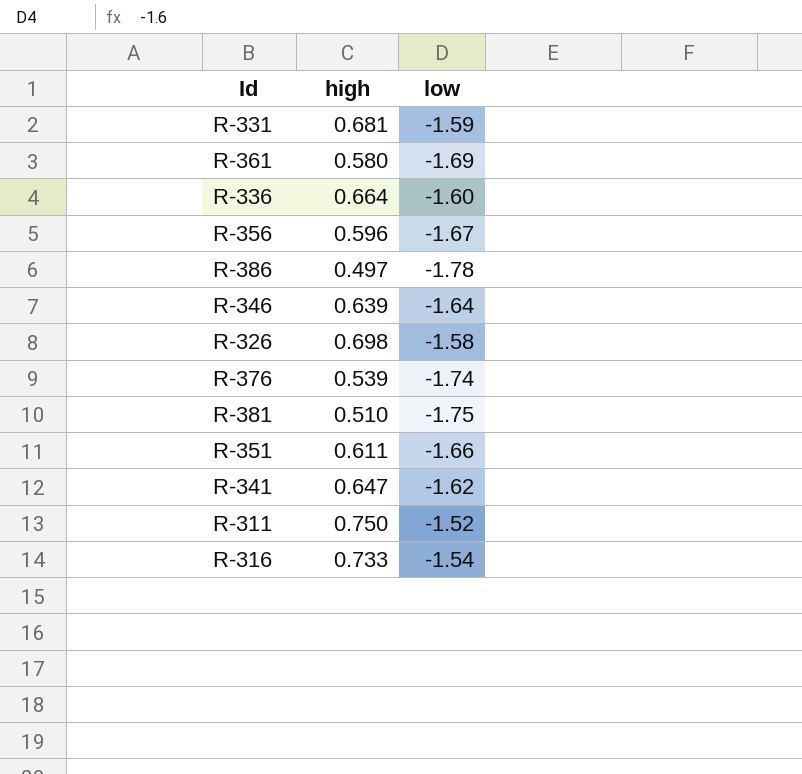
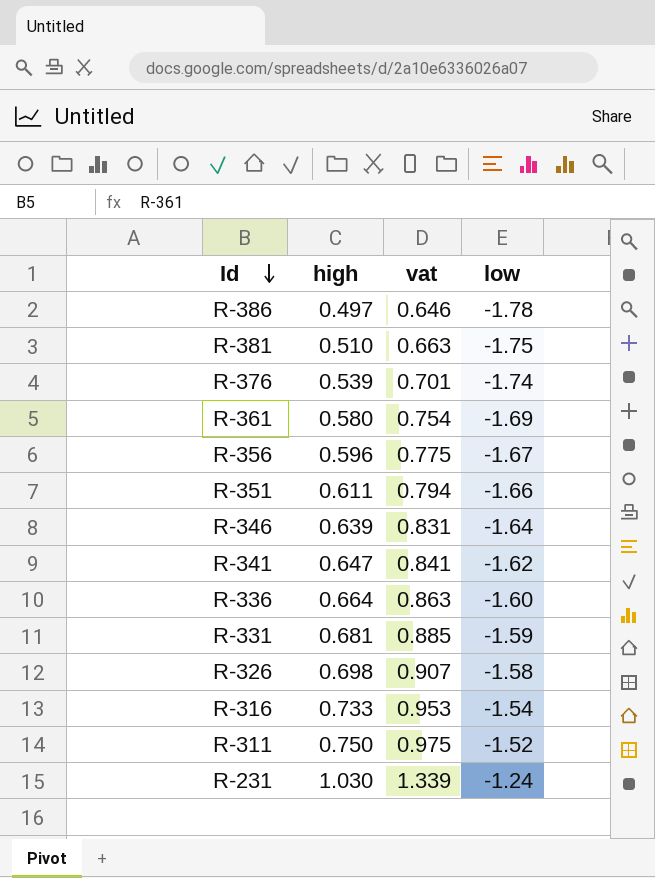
row order: none -> Id descending
column vat | formula: none -> [high] * 1.3
row R-231: none -> 1.030 | 1.339 | -1.24

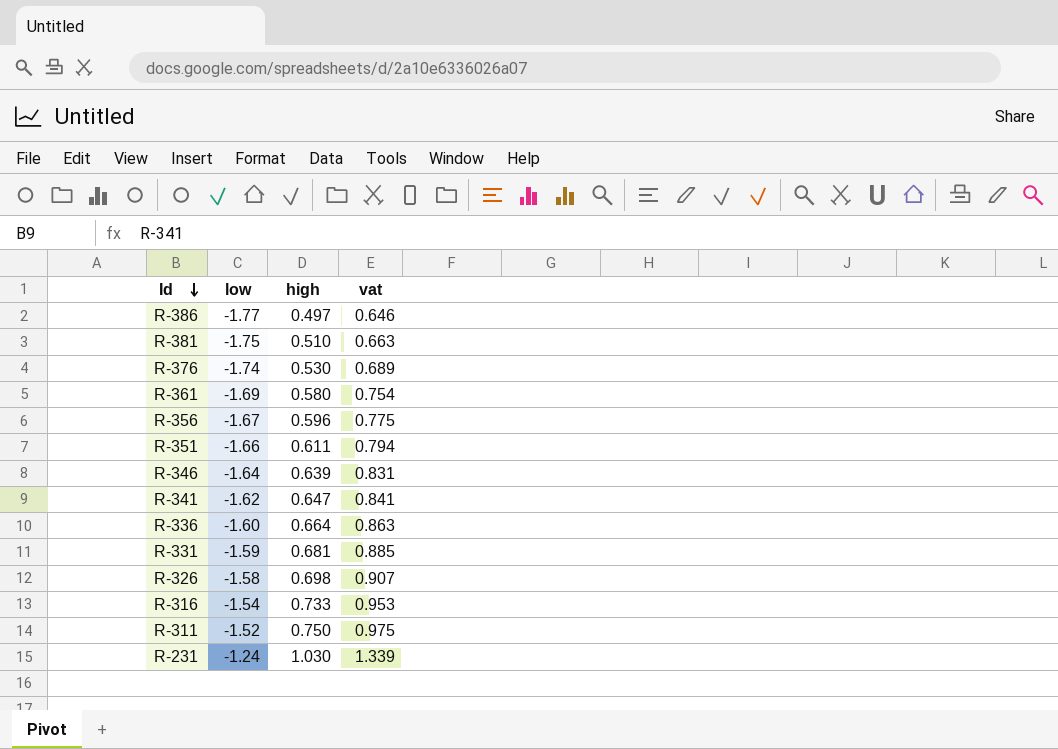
column low | position: 4 -> 2
R-386 | low: -1.78 -> -1.77
R-376 | high: 0.539 -> 0.530
R-376 | vat: 0.701 -> 0.689

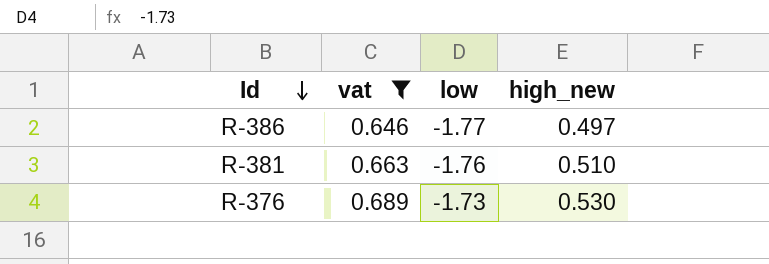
filter: none -> vat <= 0.689
column vat | position: 4 -> 2
column name: high -> high_new
R-381 | low: -1.75 -> -1.76
R-376 | low: -1.74 -> -1.73

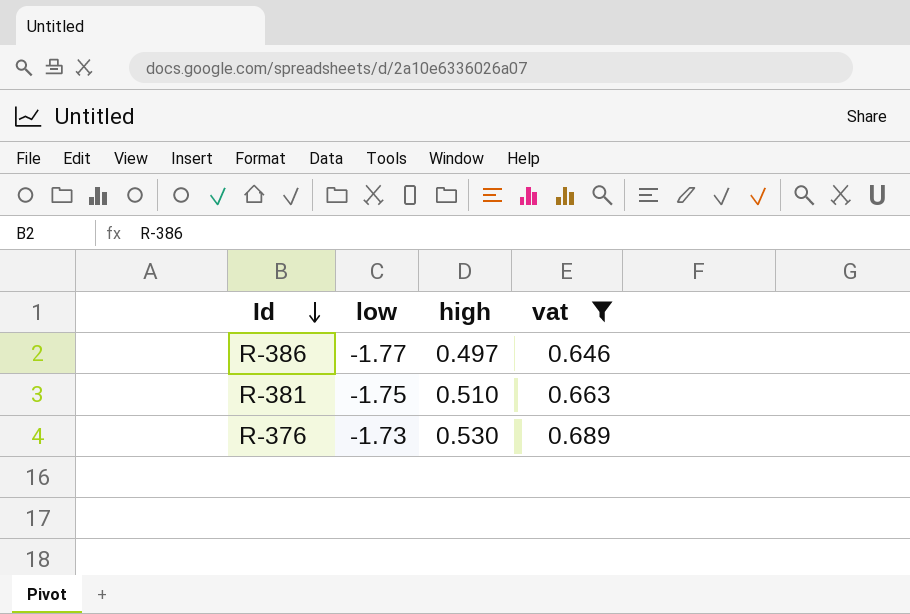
column name: high_new -> high
column vat | position: 2 -> 4
R-381 | low: -1.76 -> -1.75

